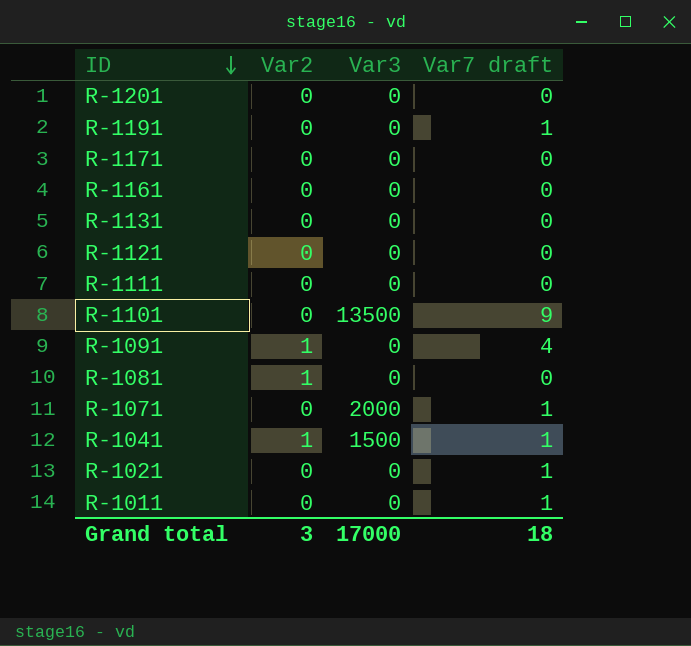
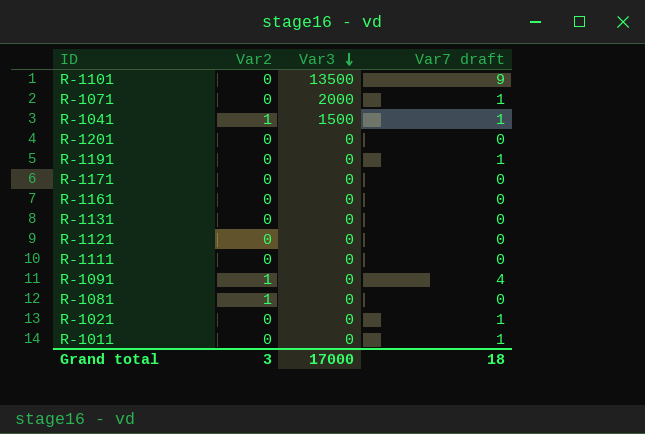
row order: ID descending -> Var3 descending

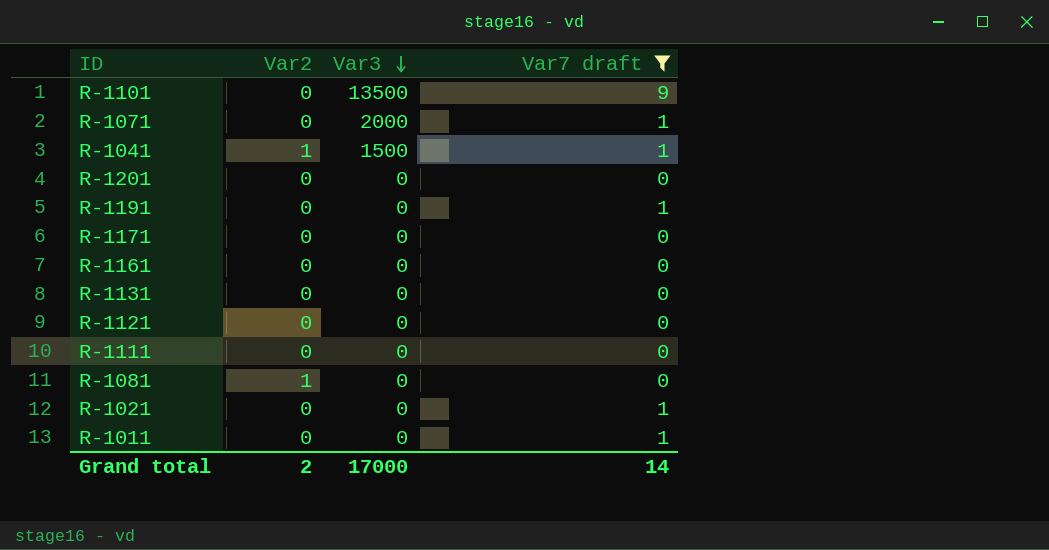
filter: none -> Var7 draft != 4
Grand total | Var2: 3 -> 2
Grand total | Var7 draft: 18 -> 14

